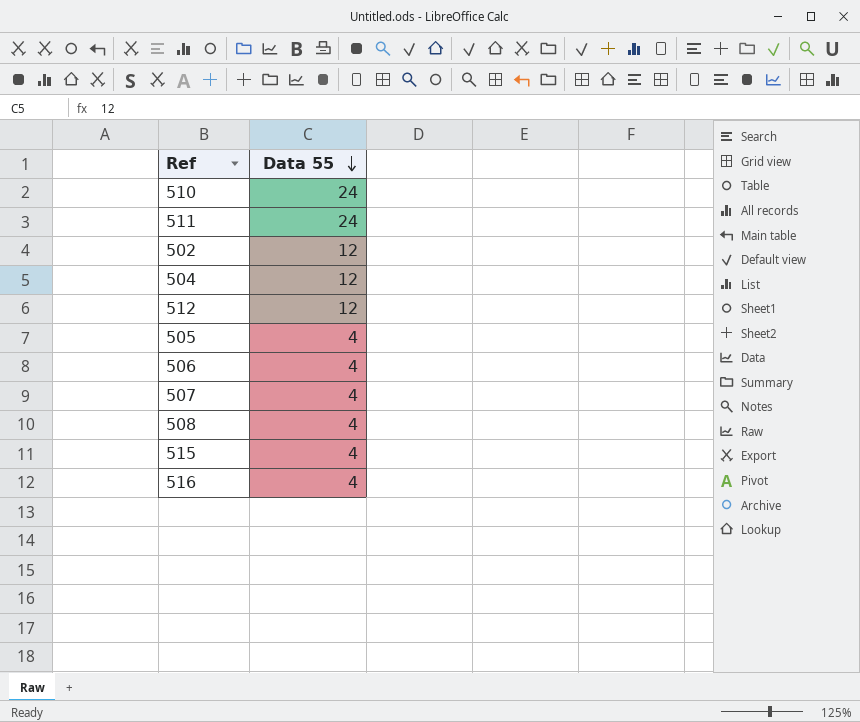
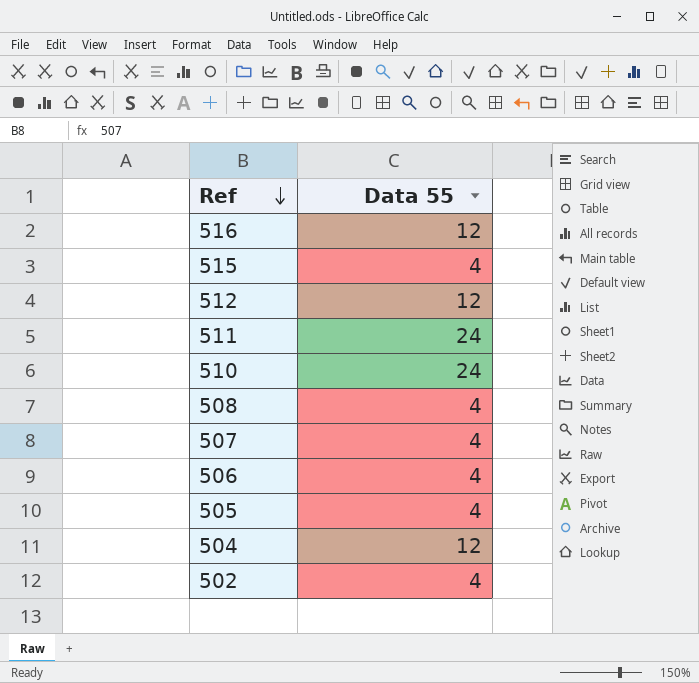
row order: Data 55 descending -> Ref descending
516 | Data 55: 4 -> 12
502 | Data 55: 12 -> 4

